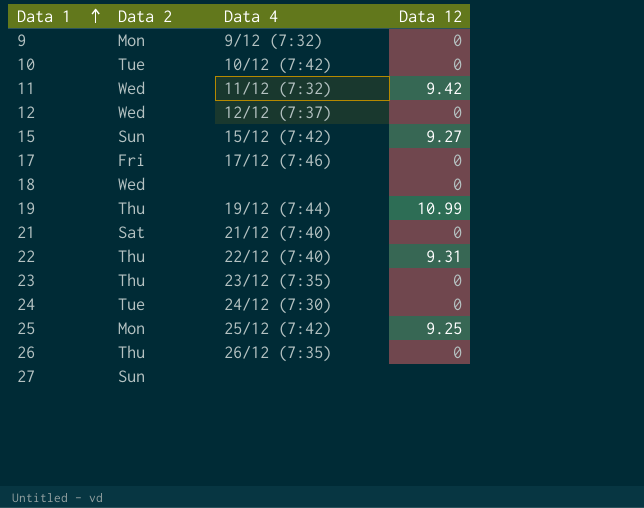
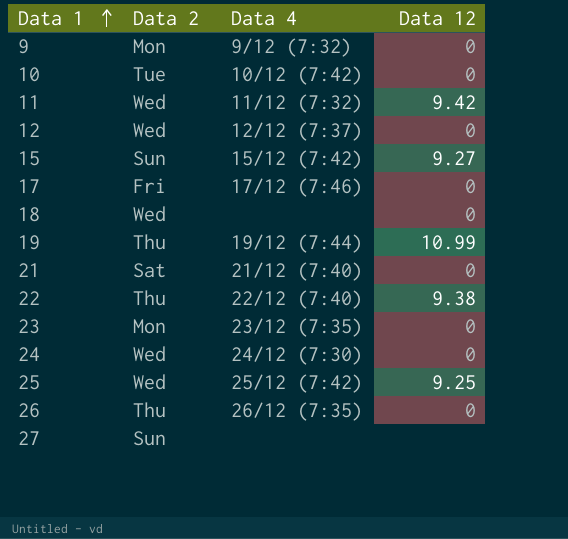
22 | Data 12: 9.31 -> 9.38
23 | Data 2: Thu -> Mon
24 | Data 2: Tue -> Wed
25 | Data 2: Mon -> Wed

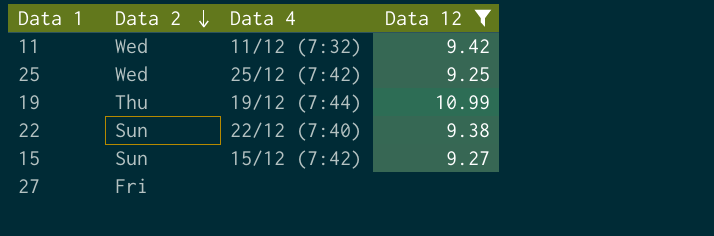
filter: none -> Data 12 != 0
row order: Data 1 ascending -> Data 2 descending
22 | Data 2: Thu -> Sun
27 | Data 2: Sun -> Fri

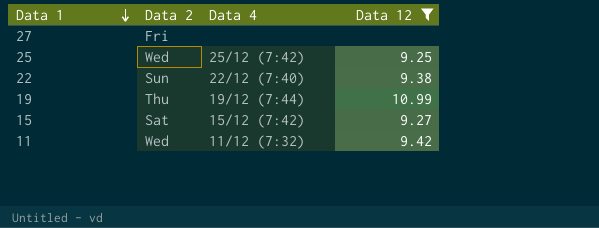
row order: Data 2 descending -> Data 1 descending
15 | Data 2: Sun -> Sat

